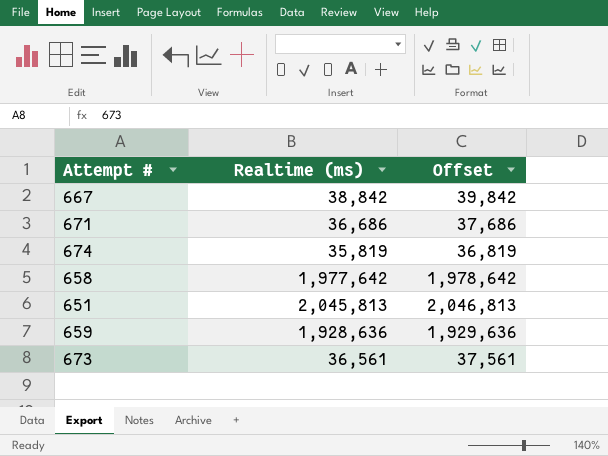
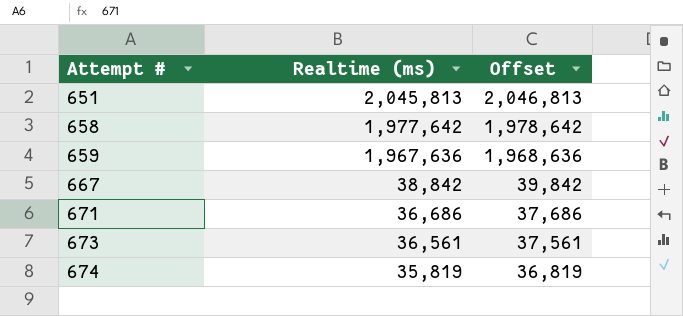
row order: none -> Attempt # ascending
659 | Realtime (ms): 1,928,636 -> 1,967,636
659 | Offset: 1,929,636 -> 1,968,636

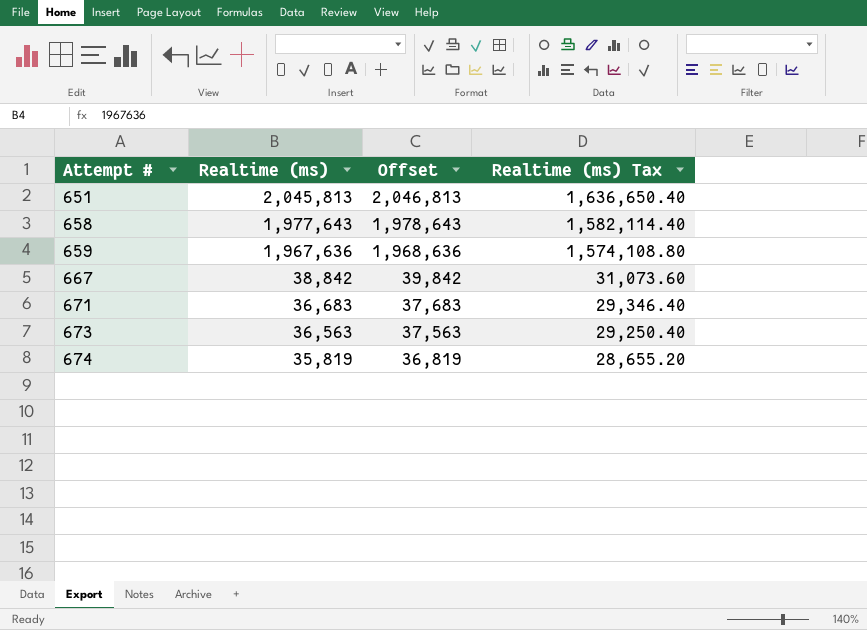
column Realtime (ms) Tax | formula: none -> [Realtime (ms)] * 0.8
658 | Realtime (ms): 1,977,642 -> 1,977,643
658 | Offset: 1,978,642 -> 1,978,643
671 | Realtime (ms): 36,686 -> 36,683
671 | Offset: 37,686 -> 37,683
673 | Realtime (ms): 36,561 -> 36,563
673 | Offset: 37,561 -> 37,563

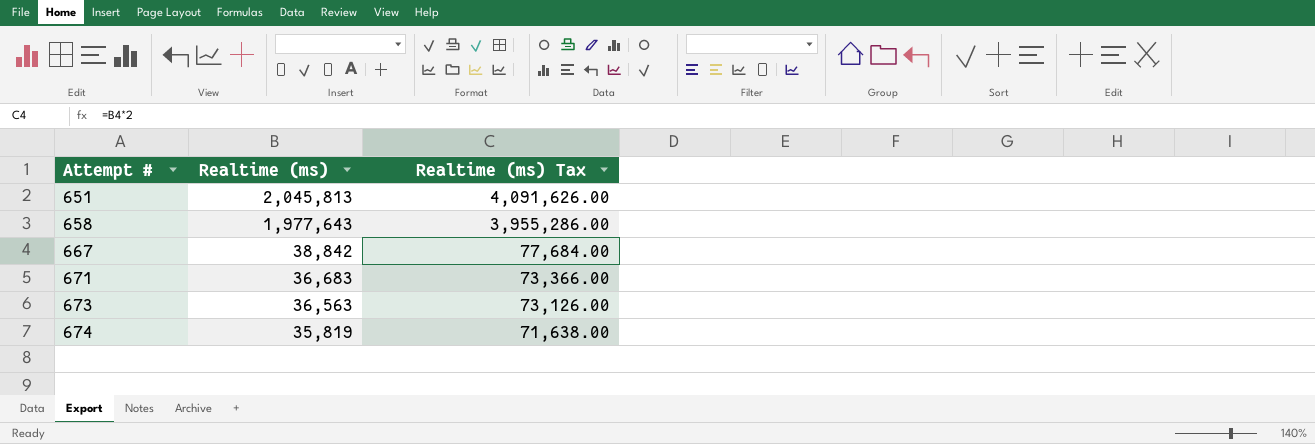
column Offset | formula: [Realtime (ms)] + 1000 -> none
column Realtime (ms) Tax | formula: [Realtime (ms)] * 0.8 -> [Realtime (ms)] * 2
row 659: 1,967,636 | 1,968,636 | 1,574,108.80 -> none

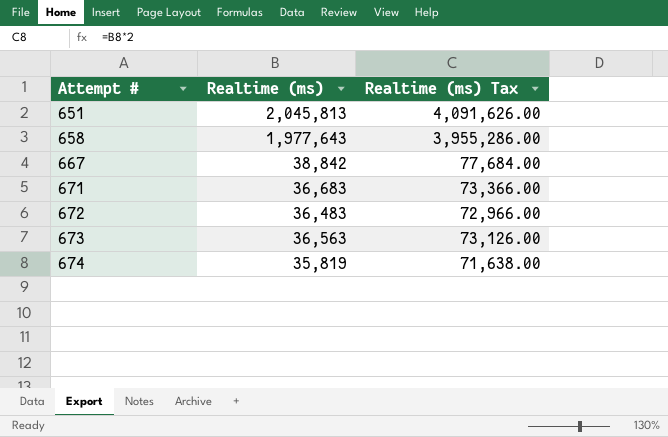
row 672: none -> 36,483 | 72,966.00

